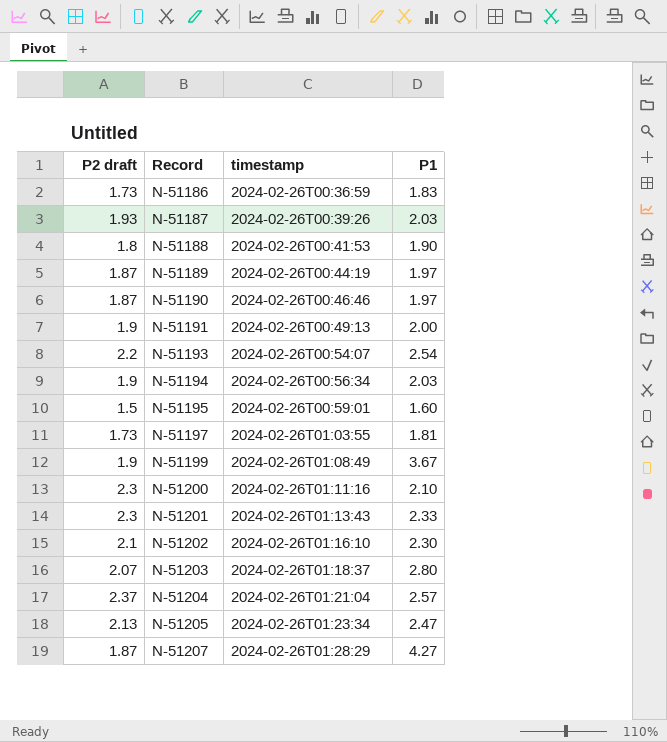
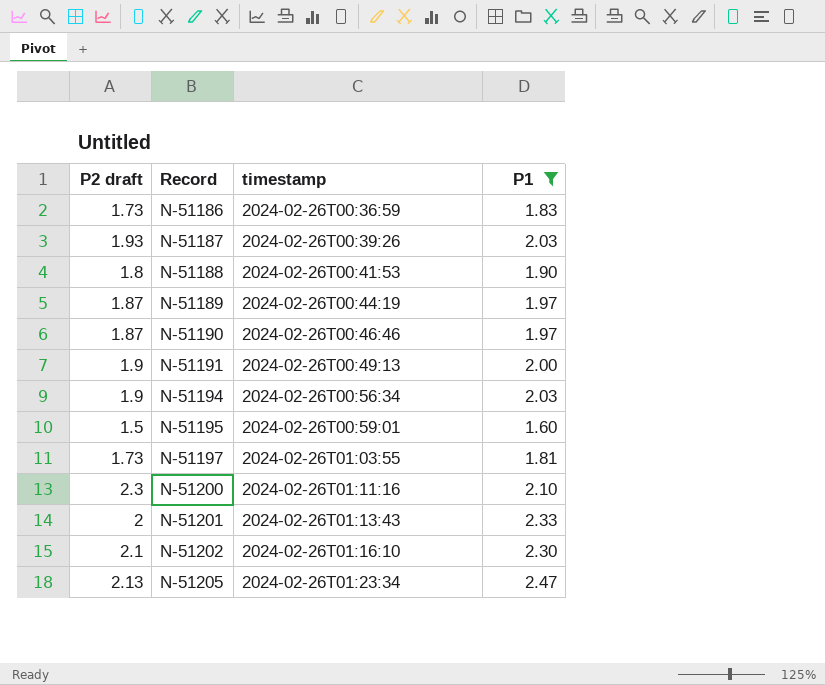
filter: none -> P1 <= 2.47
N-51201 | P2 draft: 2.3 -> 2

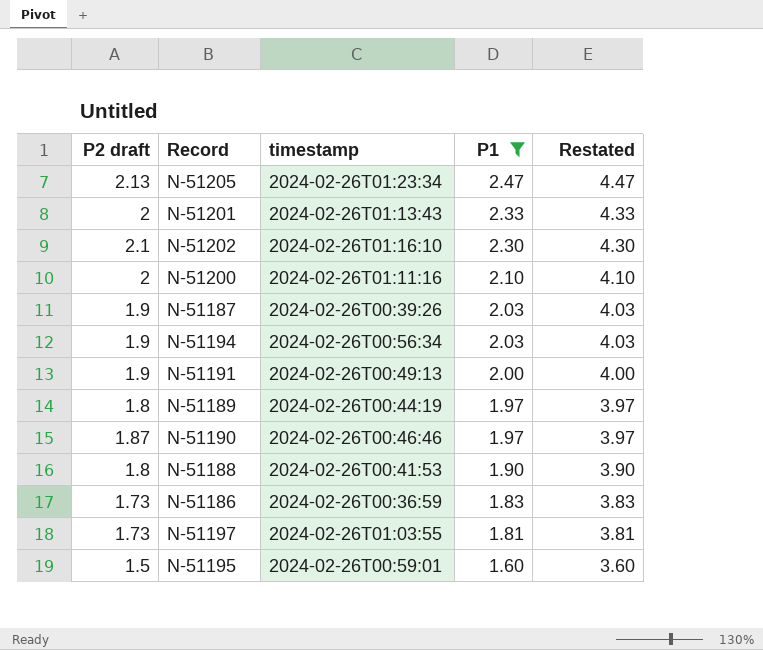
row order: Record ascending -> P1 descending
column Restated | formula: none -> [P1] + 2
N-51200 | P2 draft: 2.3 -> 2
N-51187 | P2 draft: 1.93 -> 1.9
N-51189 | P2 draft: 1.87 -> 1.8

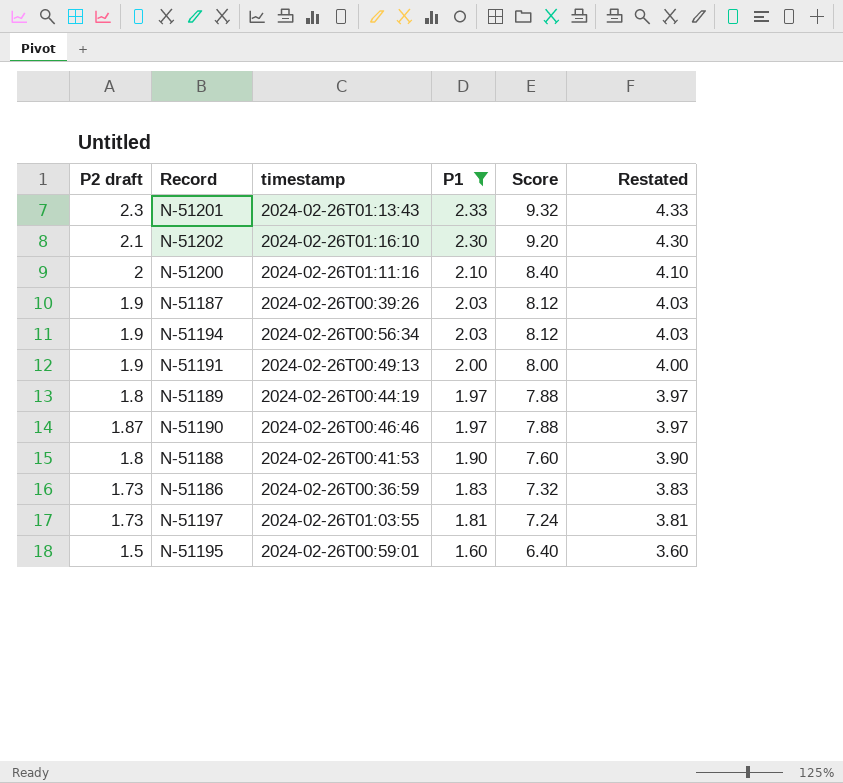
column Score | formula: none -> [P1] * 4
row N-51205: 2.13 | 2024-02-26T01:23:34 | 2.47 | 4.47 -> none
N-51201 | P2 draft: 2 -> 2.3

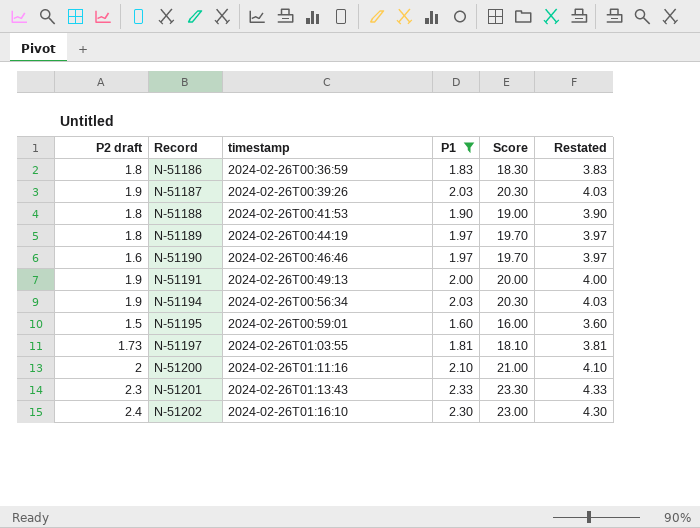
row order: P1 descending -> Record ascending
column Score | formula: [P1] * 4 -> [P1] * 10
N-51186 | P2 draft: 1.73 -> 1.8
N-51190 | P2 draft: 1.87 -> 1.6
N-51202 | P2 draft: 2.1 -> 2.4

